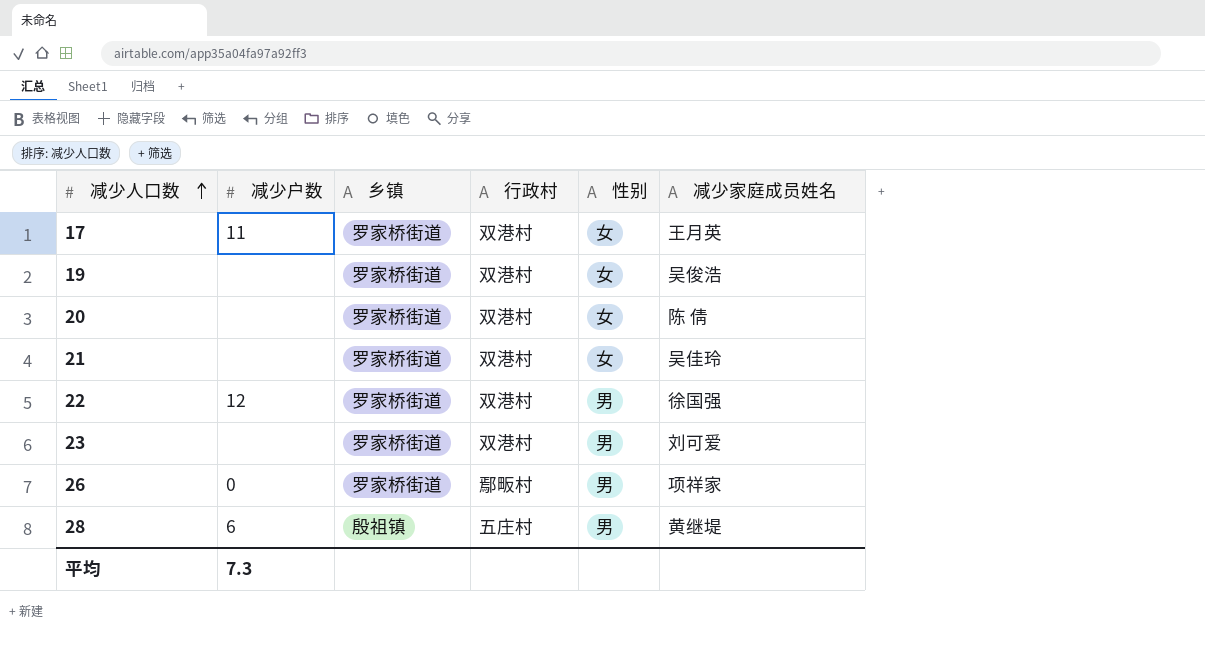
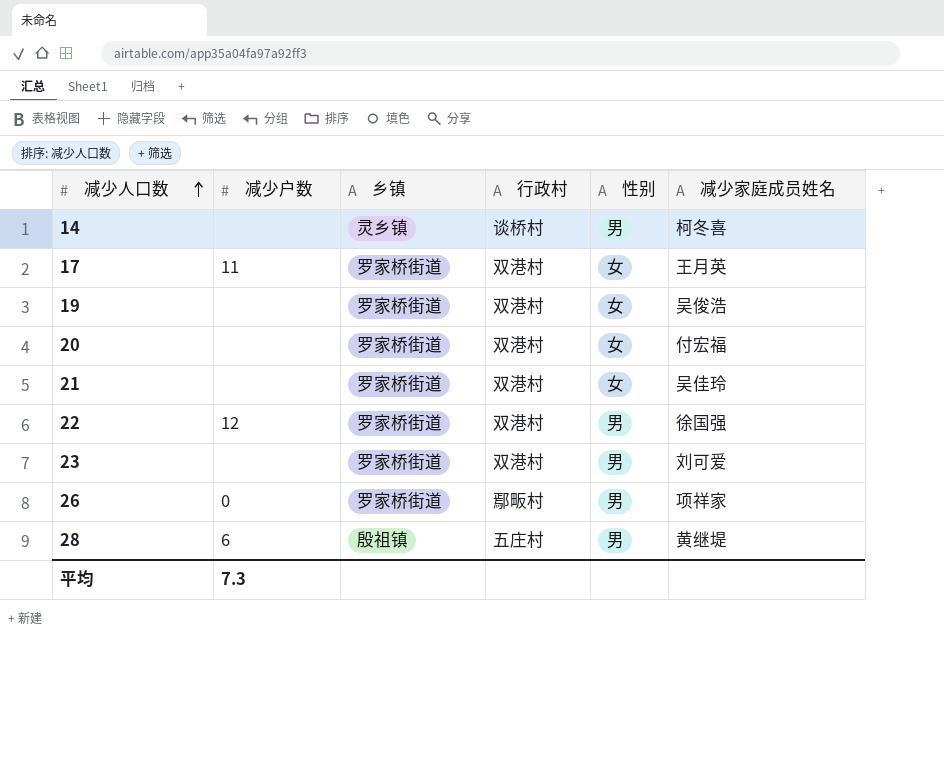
row 14: none -> none | 灵乡镇 | 谈桥村 | 男 | 柯冬喜
20 | 减少家庭成员姓名: 陈 倩 -> 付宏福

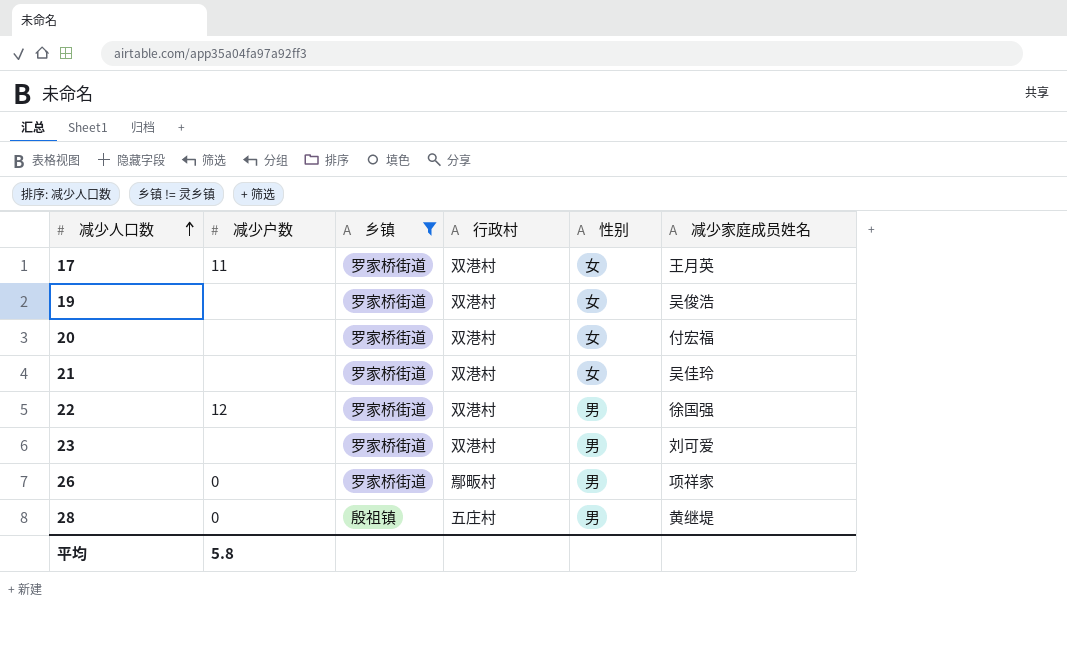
filter: none -> 乡镇 != 灵乡镇
28 | 减少户数: 6 -> 0
平均 | 减少户数: 7.3 -> 5.8

